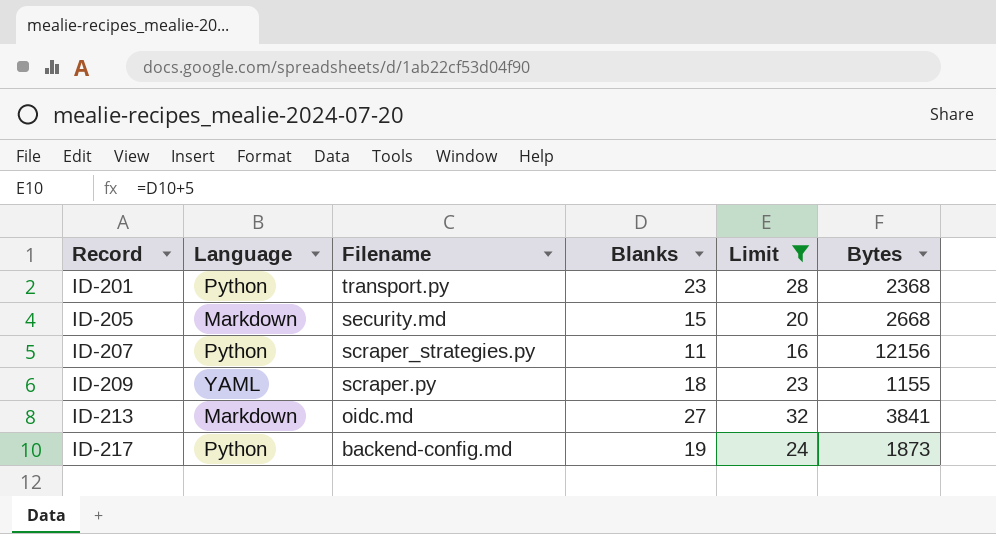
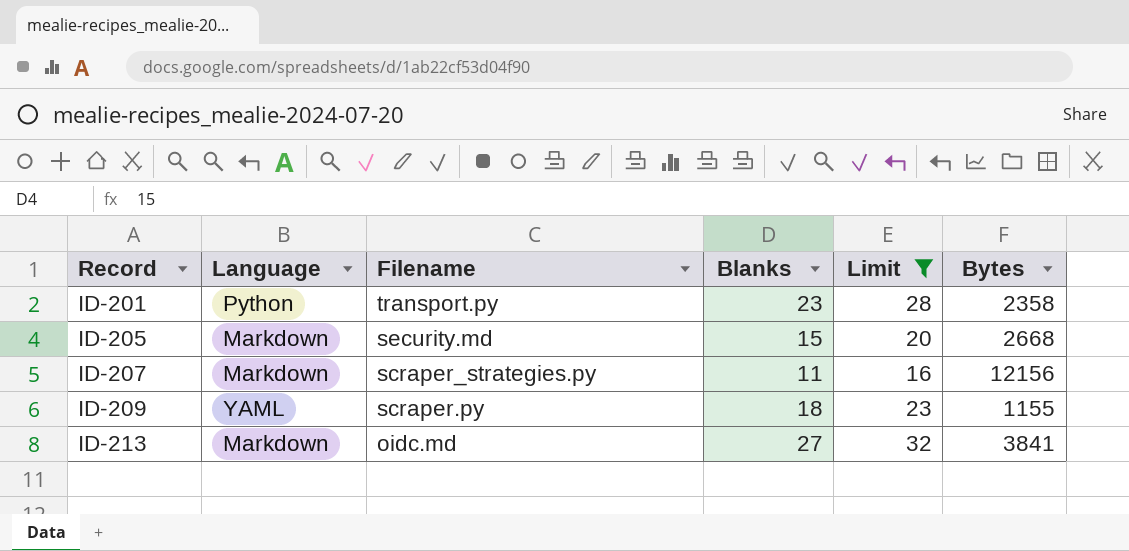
row ID-217: Python | backend-config.md | 19 | 24 | 1873 -> none
ID-201 | Bytes: 2368 -> 2358
ID-207 | Language: Python -> Markdown

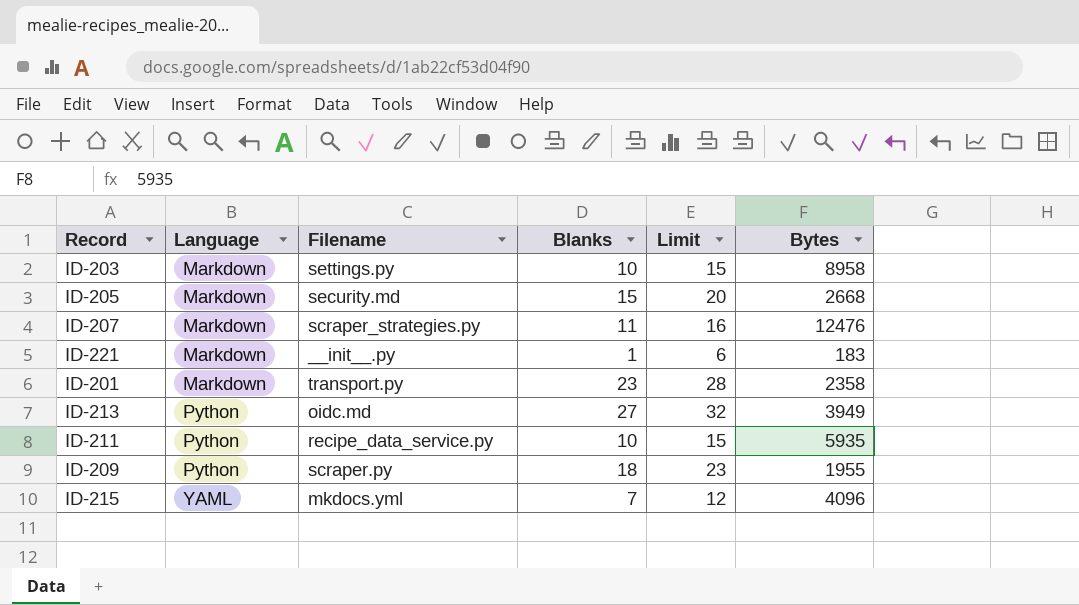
filter: Limit >= 16 -> none
row order: Record ascending -> Language ascending
ID-207 | Bytes: 12156 -> 12476
ID-201 | Language: Python -> Markdown
ID-213 | Language: Markdown -> Python
ID-213 | Bytes: 3841 -> 3949
ID-209 | Language: YAML -> Python
ID-209 | Bytes: 1155 -> 1955

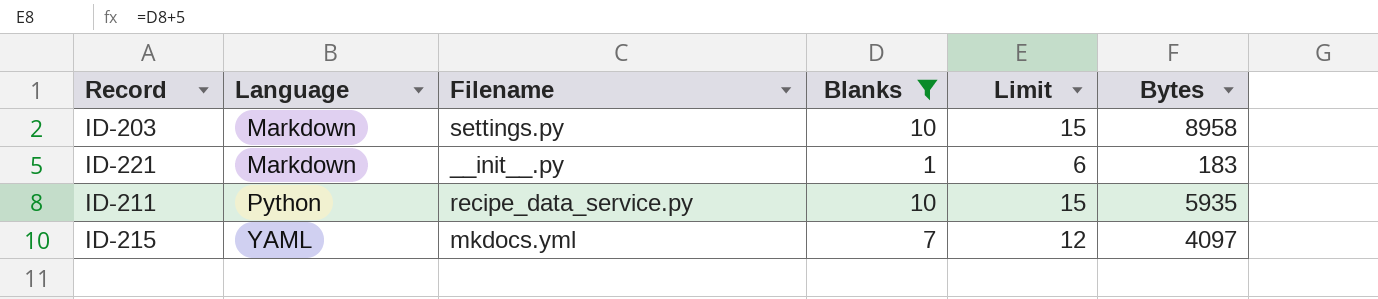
filter: none -> Blanks <= 10
ID-215 | Bytes: 4096 -> 4097

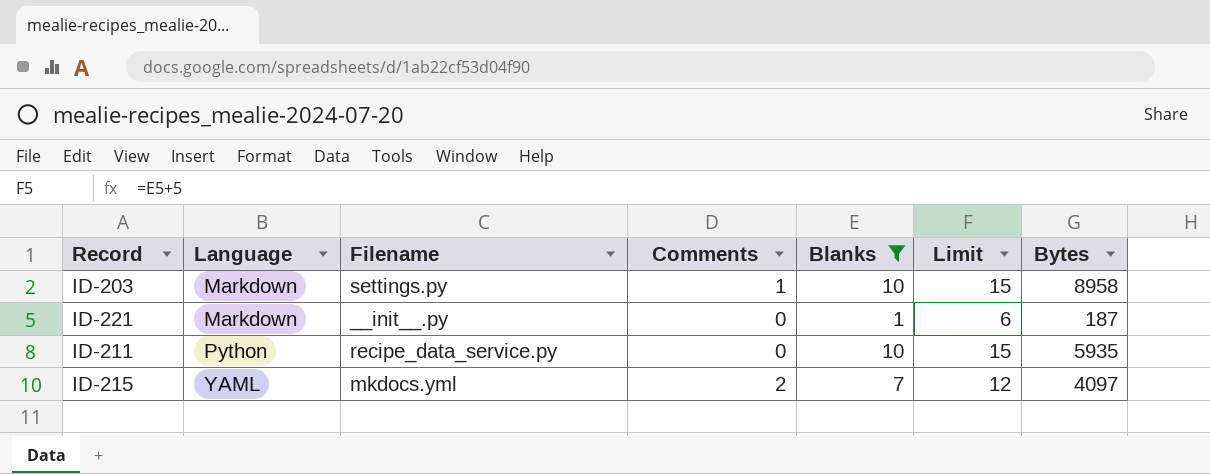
column Comments | position: none -> 4
ID-221 | Bytes: 183 -> 187

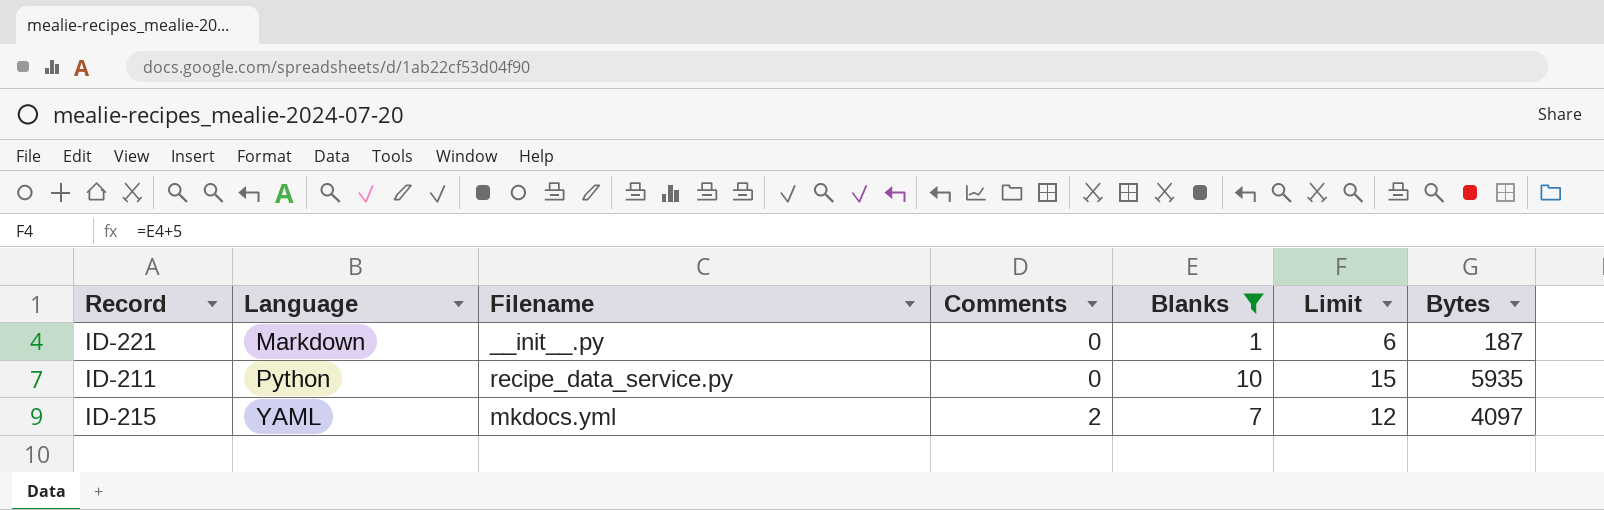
row ID-203: Markdown | settings.py | 1 | 10 | 15 | 8958 -> none

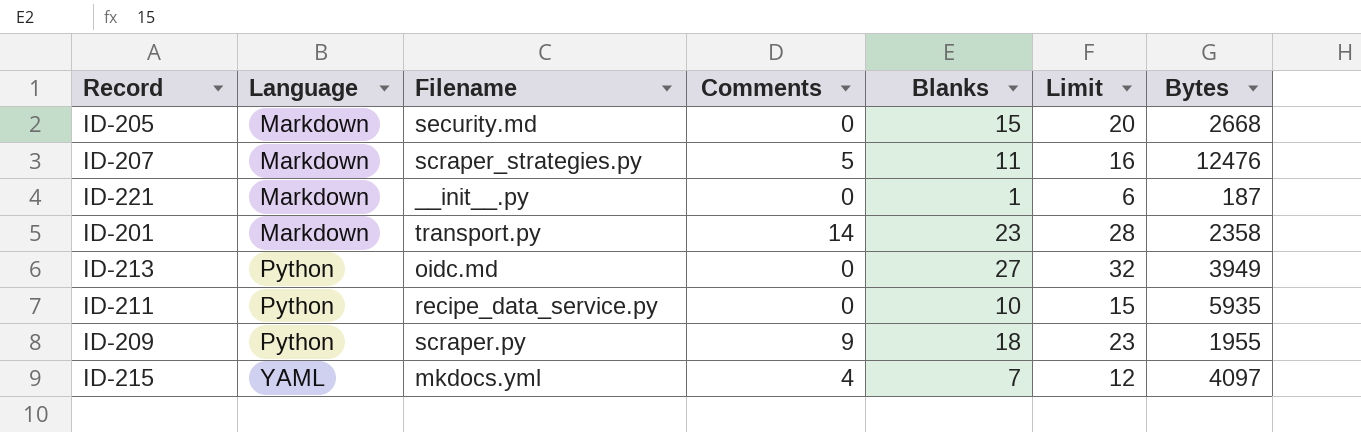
filter: Blanks <= 10 -> none
ID-215 | Comments: 2 -> 4

